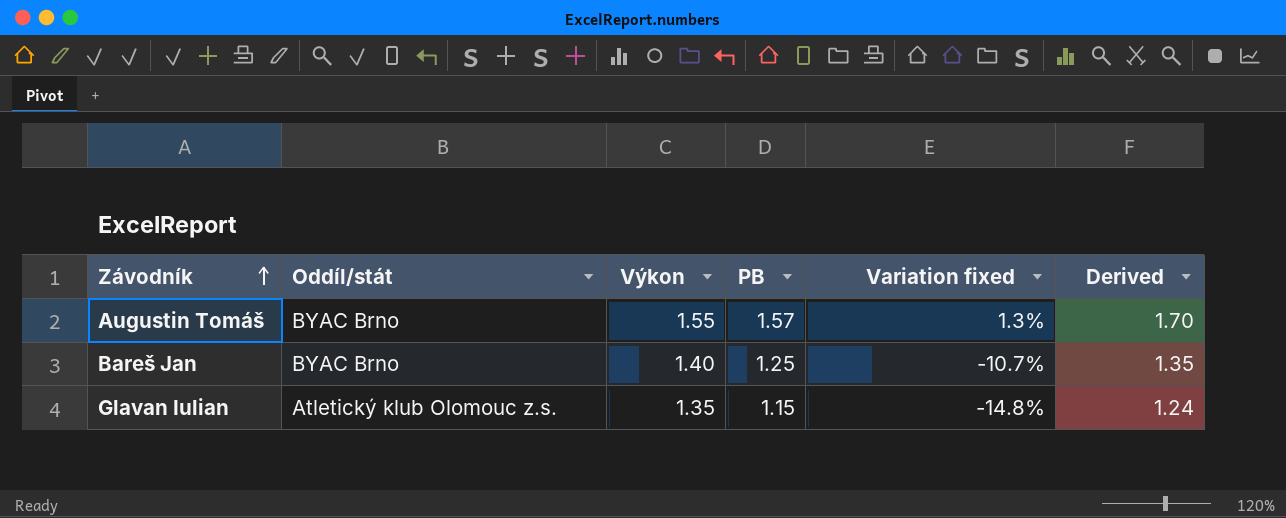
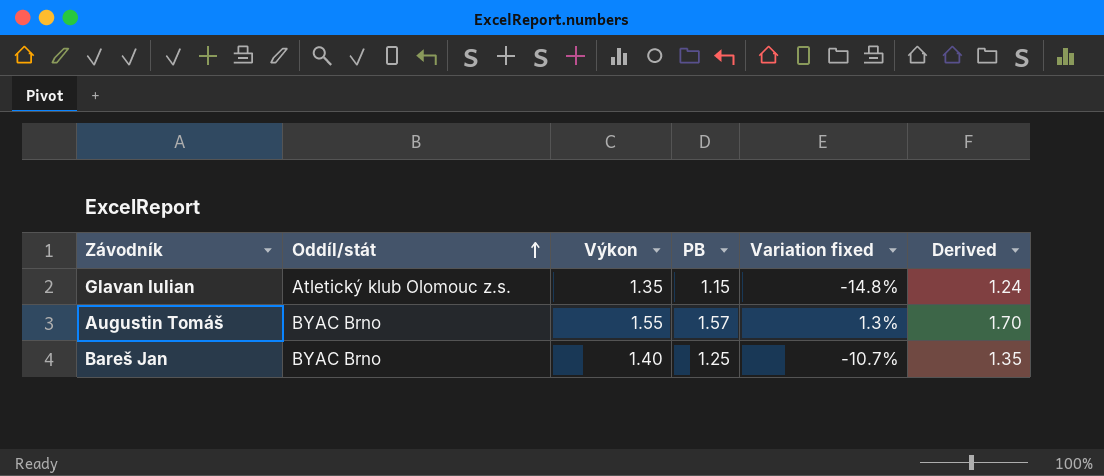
row order: Závodník ascending -> Oddíl/stát ascending

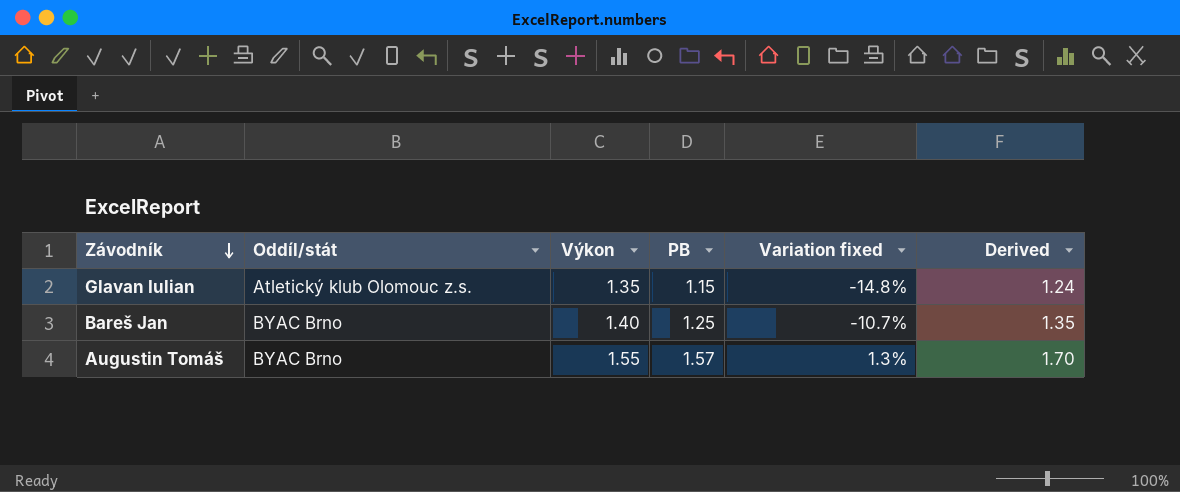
row order: Oddíl/stát ascending -> Závodník descending

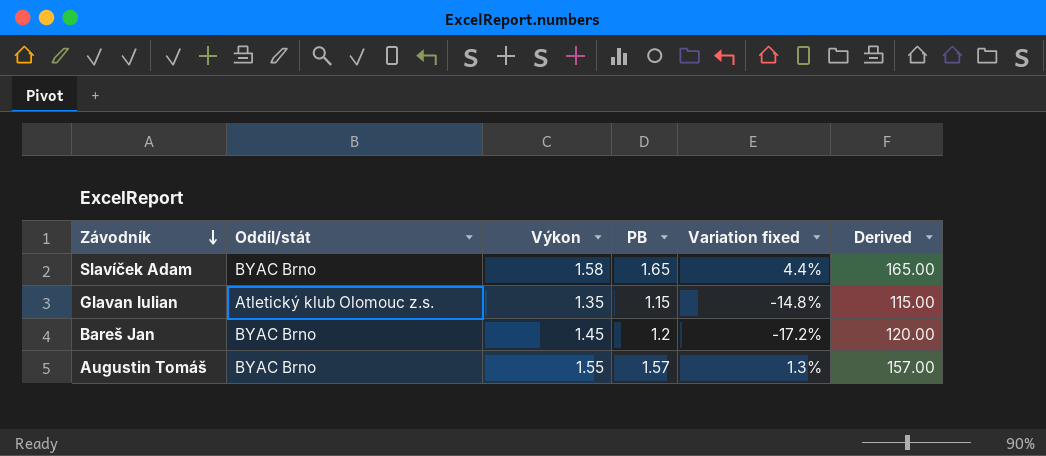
column Derived | formula: [PB] * 1.08 -> [PB] * 100
row Slavíček Adam: none -> BYAC Brno | 1.58 | 1.65 | 4.4% | 165.00
Bareš Jan | Výkon: 1.40 -> 1.45
Bareš Jan | PB: 1.25 -> 1.2
Bareš Jan | Variation fixed: -10.7% -> -17.2%

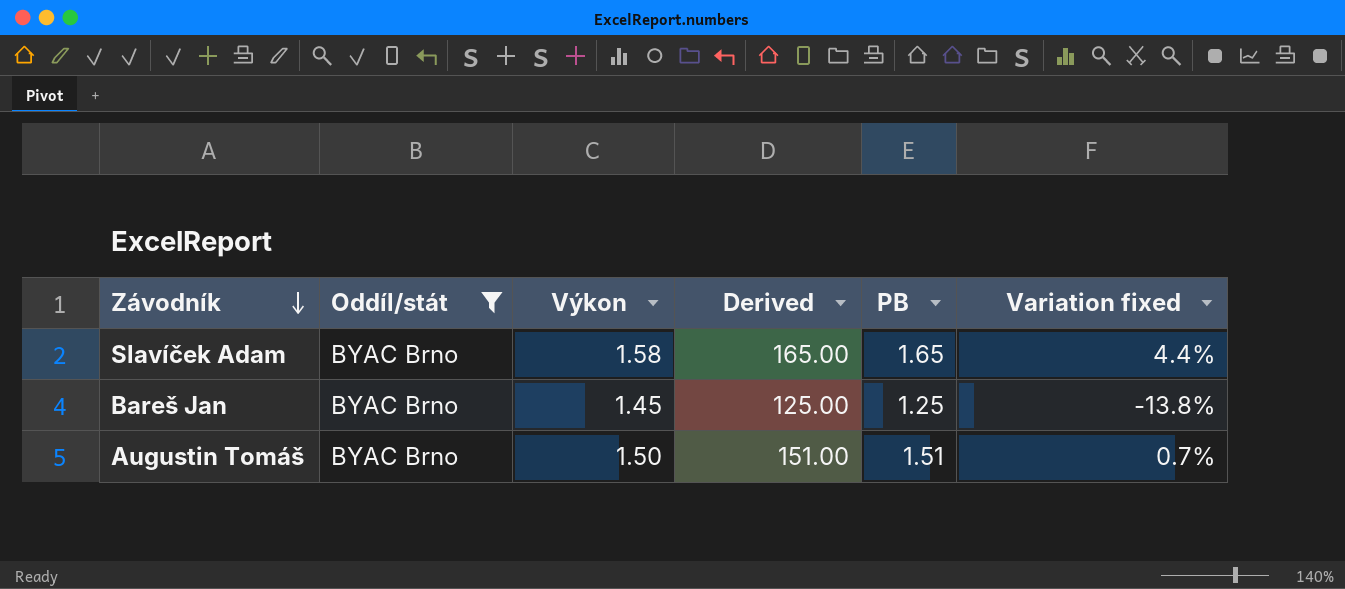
filter: none -> Oddíl/stát = BYAC Brno
column Derived | position: 6 -> 4
Bareš Jan | Derived: 120.00 -> 125.00
Bareš Jan | PB: 1.2 -> 1.25
Bareš Jan | Variation fixed: -17.2% -> -13.8%
Augustin Tomáš | Výkon: 1.55 -> 1.50
Augustin Tomáš | Derived: 157.00 -> 151.00
Augustin Tomáš | PB: 1.57 -> 1.51
Augustin Tomáš | Variation fixed: 1.3% -> 0.7%

